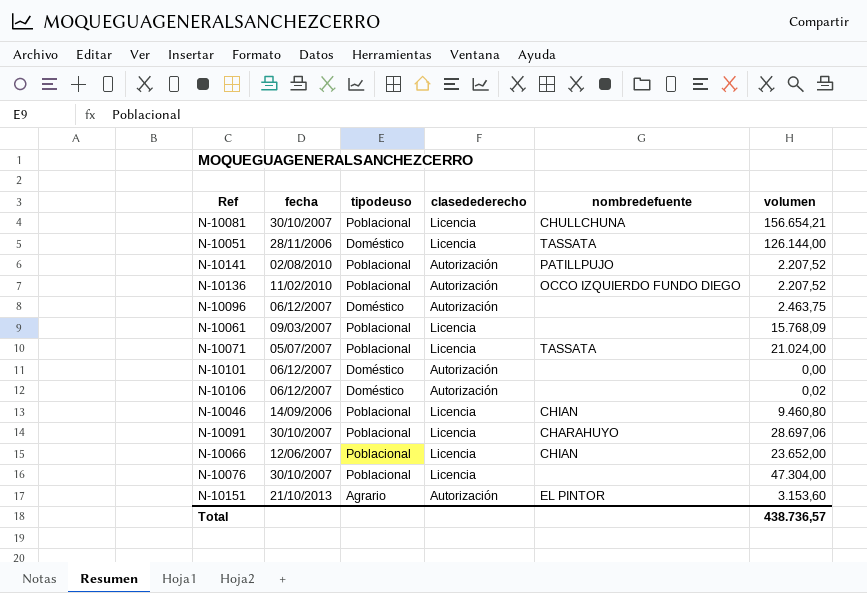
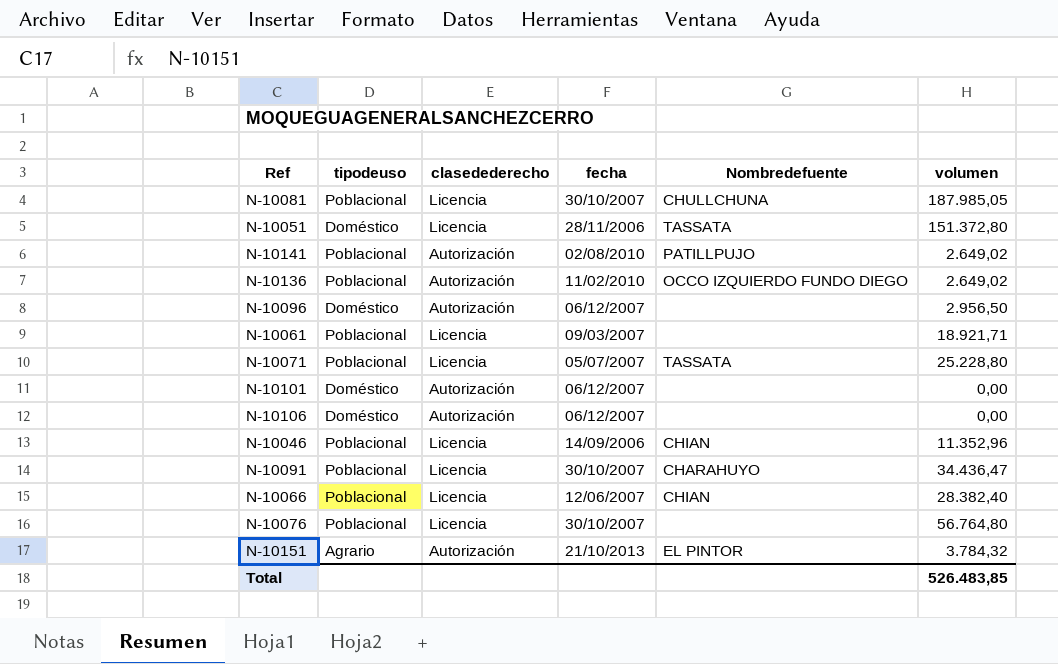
column fecha | position: 2 -> 4
column name: nombredefuente -> Nombredefuente
N-10081 | volumen: 156.654,21 -> 187.985,05
N-10051 | volumen: 126.144,00 -> 151.372,80
N-10141 | volumen: 2.207,52 -> 2.649,02
N-10136 | volumen: 2.207,52 -> 2.649,02
N-10096 | volumen: 2.463,75 -> 2.956,50
N-10061 | volumen: 15.768,09 -> 18.921,71
N-10071 | volumen: 21.024,00 -> 25.228,80
N-10106 | volumen: 0,02 -> 0,00
N-10046 | volumen: 9.460,80 -> 11.352,96
N-10091 | volumen: 28.697,06 -> 34.436,47
N-10066 | volumen: 23.652,00 -> 28.382,40
N-10076 | volumen: 47.304,00 -> 56.764,80
N-10151 | volumen: 3.153,60 -> 3.784,32
Total | volumen: 438.736,57 -> 526.483,85

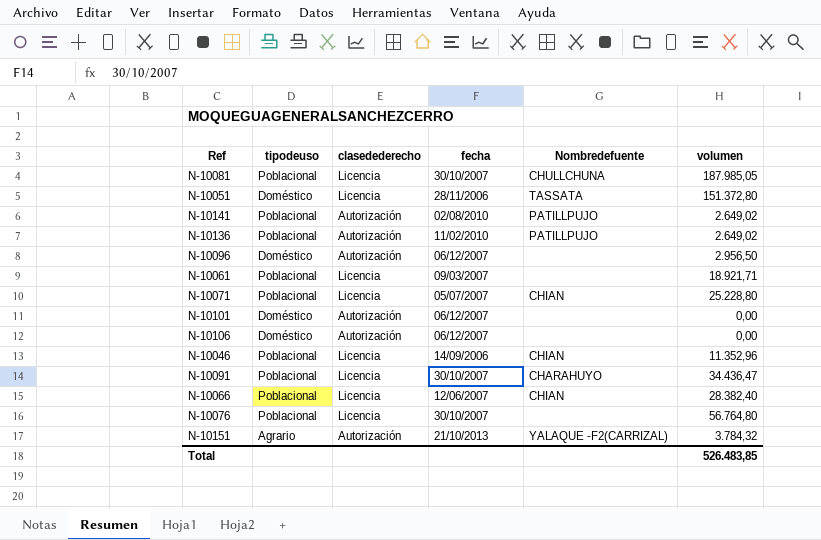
N-10136 | Nombredefuente: OCCO IZQUIERDO FUNDO DIEGO -> PATILLPUJO
N-10071 | Nombredefuente: TASSATA -> CHIAN
N-10151 | Nombredefuente: EL PINTOR -> YALAQUE -F2(CARRIZAL)

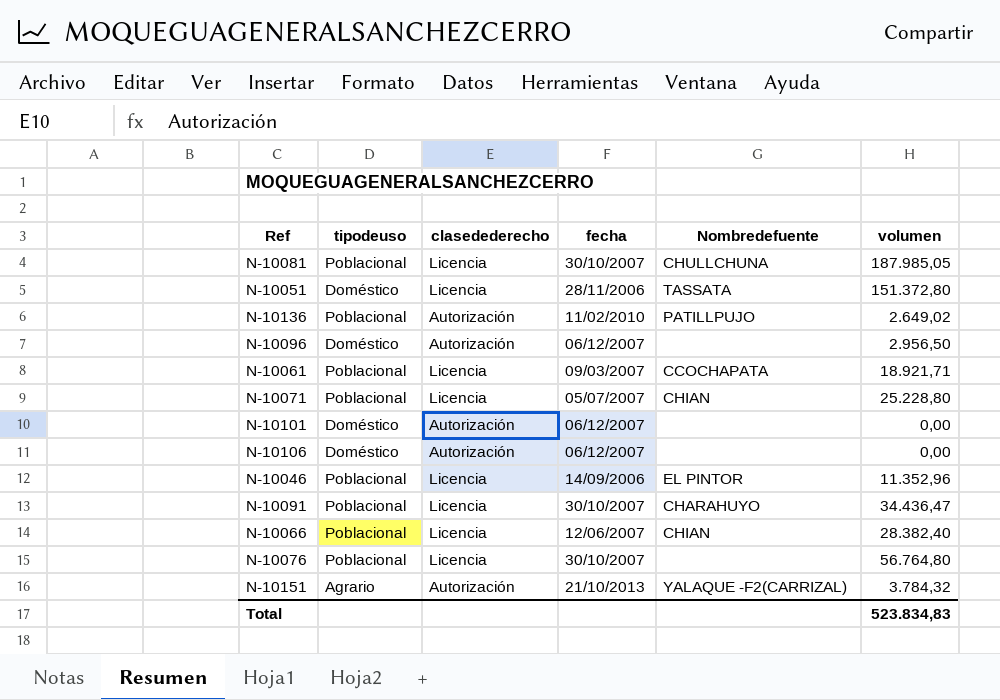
row N-10141: Poblacional | Autorización | 02/08/2010 | PATILLPUJO | 2.649,02 -> none
N-10061 | Nombredefuente: none -> CCOCHAPATA
N-10046 | Nombredefuente: CHIAN -> EL PINTOR
Total | volumen: 526.483,85 -> 523.834,83

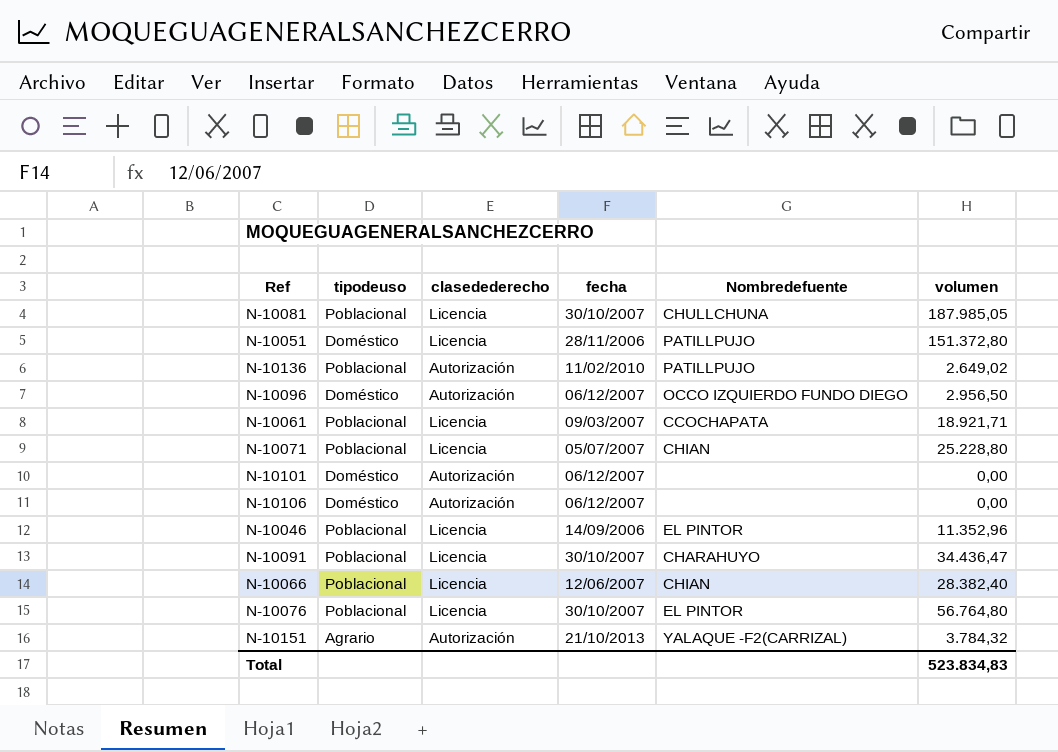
N-10051 | Nombredefuente: TASSATA -> PATILLPUJO
N-10096 | Nombredefuente: none -> OCCO IZQUIERDO FUNDO DIEGO
N-10076 | Nombredefuente: none -> EL PINTOR

